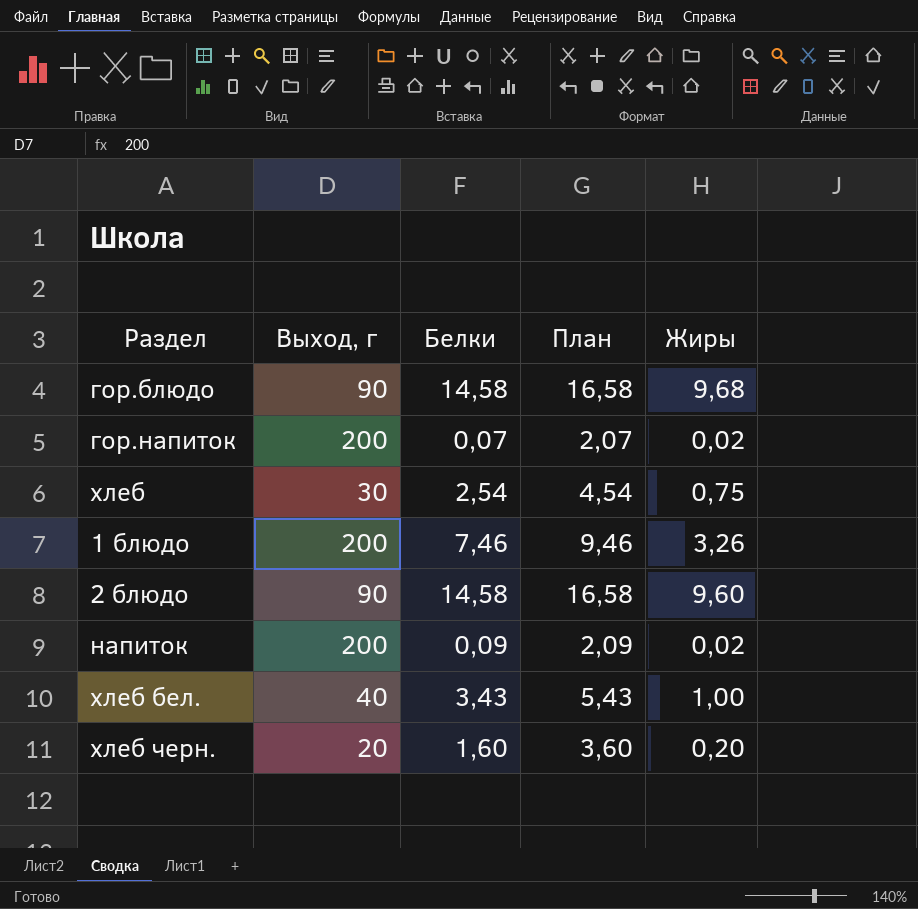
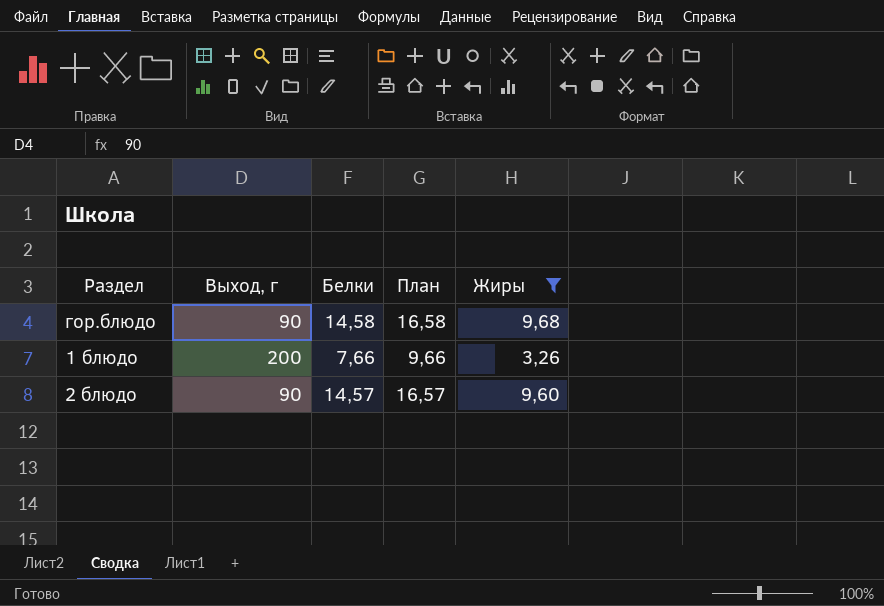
filter: none -> Жиры >= 3,26
1 блюдо | Белки: 7,46 -> 7,66
1 блюдо | План: 9,46 -> 9,66
2 блюдо | Белки: 14,58 -> 14,57
2 блюдо | План: 16,58 -> 16,57

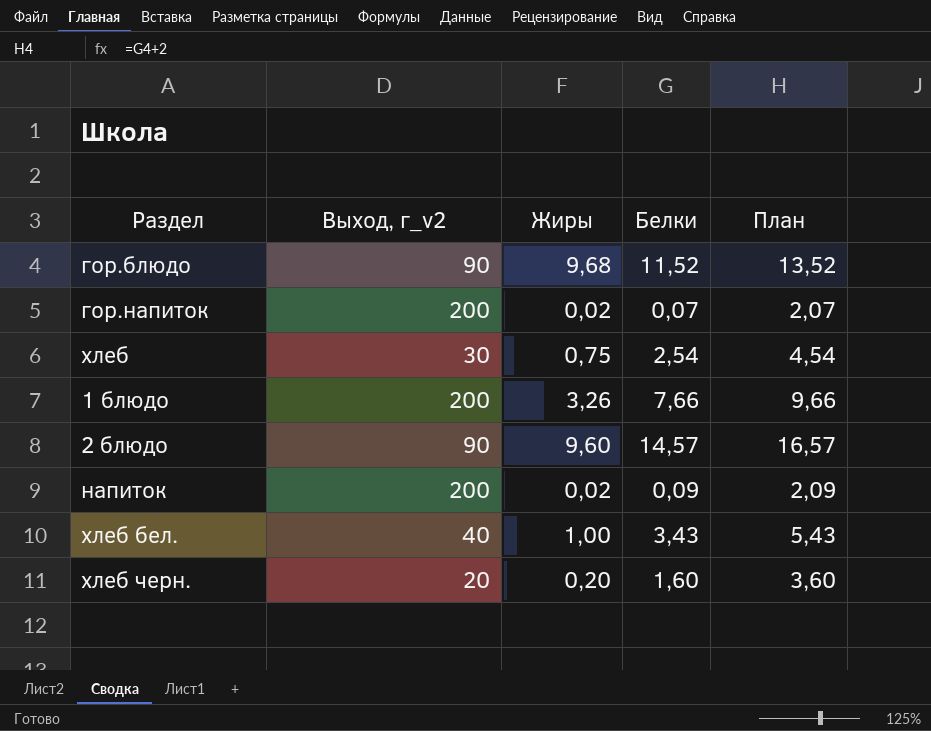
filter: Жиры >= 3,26 -> none
column name: Выход, г -> Выход, г_v2
column Жиры | position: 5 -> 3
гор.блюдо | Белки: 14,58 -> 11,52
гор.блюдо | План: 16,58 -> 13,52

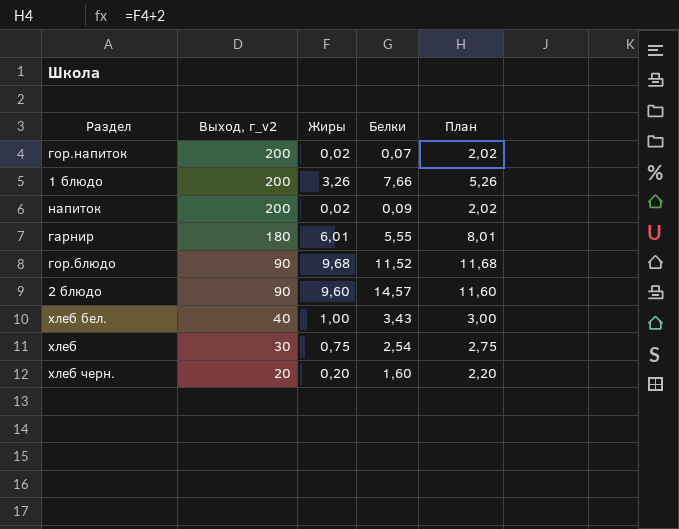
row order: none -> Выход, г_v2 descending
column План | formula: [Белки] + 2 -> [Жиры] + 2
row гарнир: none -> 180 | 6,01 | 5,55 | 8,01

